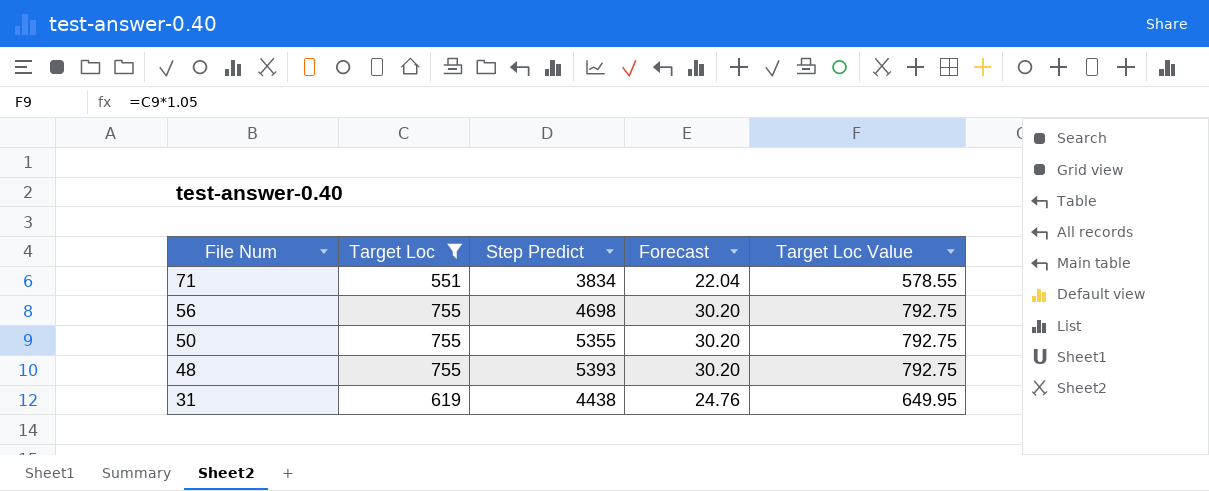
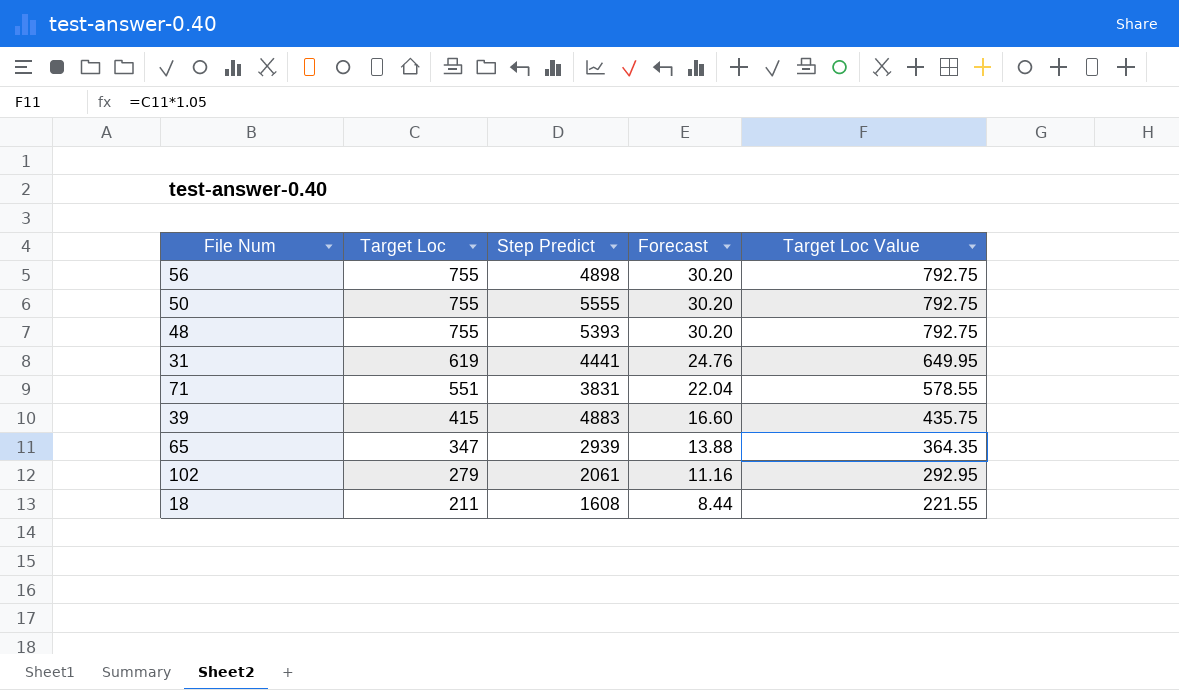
filter: Target Loc >= 551 -> none
row order: File Num descending -> Target Loc descending
56 | Step Predict: 4698 -> 4898
50 | Step Predict: 5355 -> 5555
31 | Step Predict: 4438 -> 4441
71 | Step Predict: 3834 -> 3831

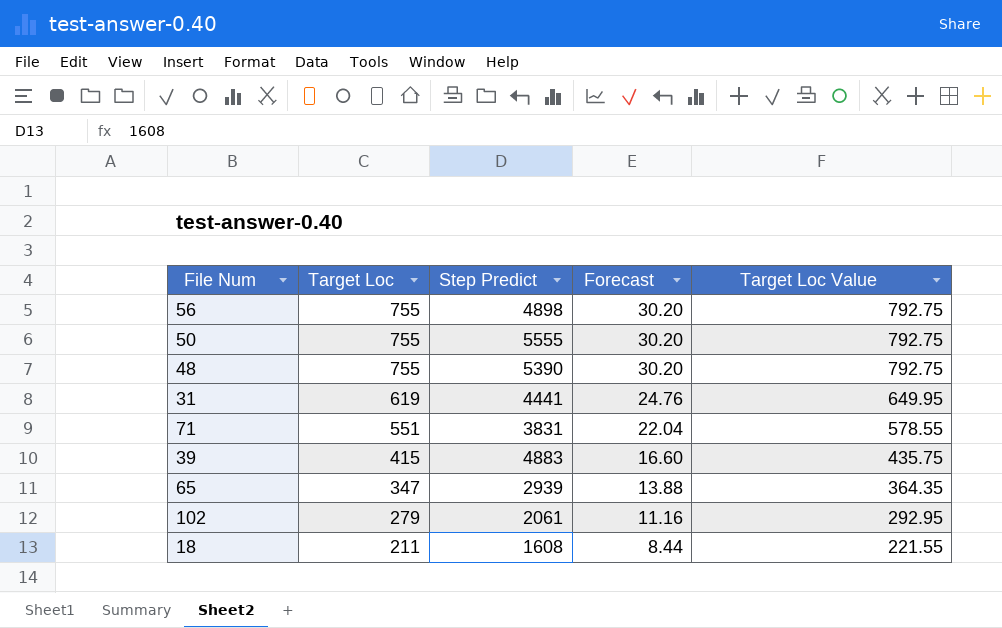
48 | Step Predict: 5393 -> 5390

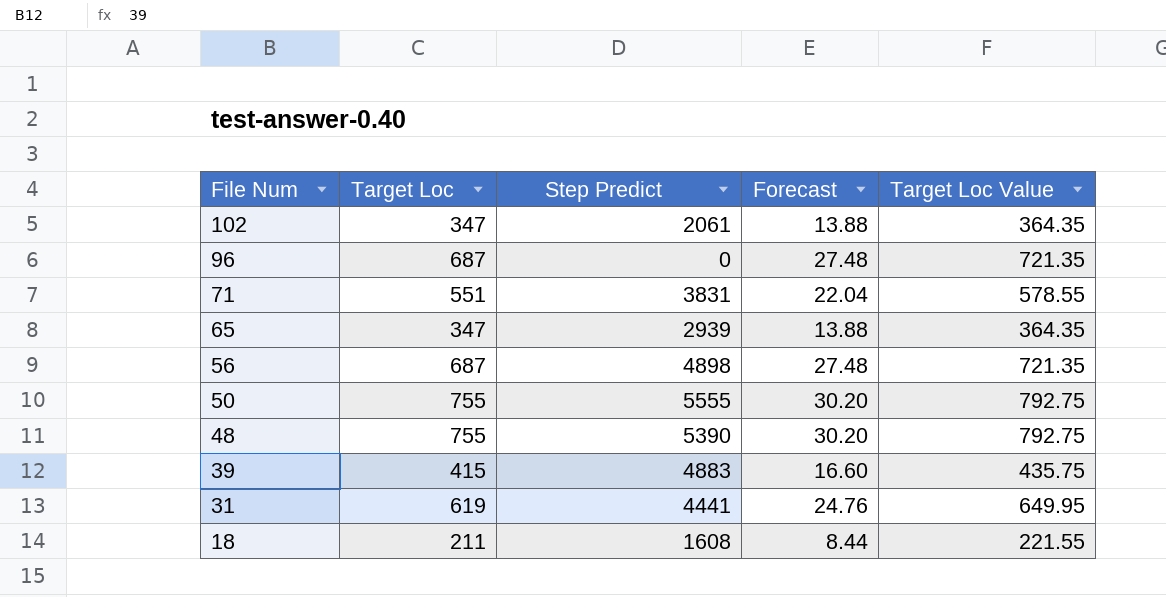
row order: Target Loc descending -> File Num descending
102 | Target Loc: 279 -> 347
102 | Forecast: 11.16 -> 13.88
102 | Target Loc Value: 292.95 -> 364.35
row 96: none -> 687 | 0 | 27.48 | 721.35
56 | Target Loc: 755 -> 687
56 | Forecast: 30.20 -> 27.48
56 | Target Loc Value: 792.75 -> 721.35

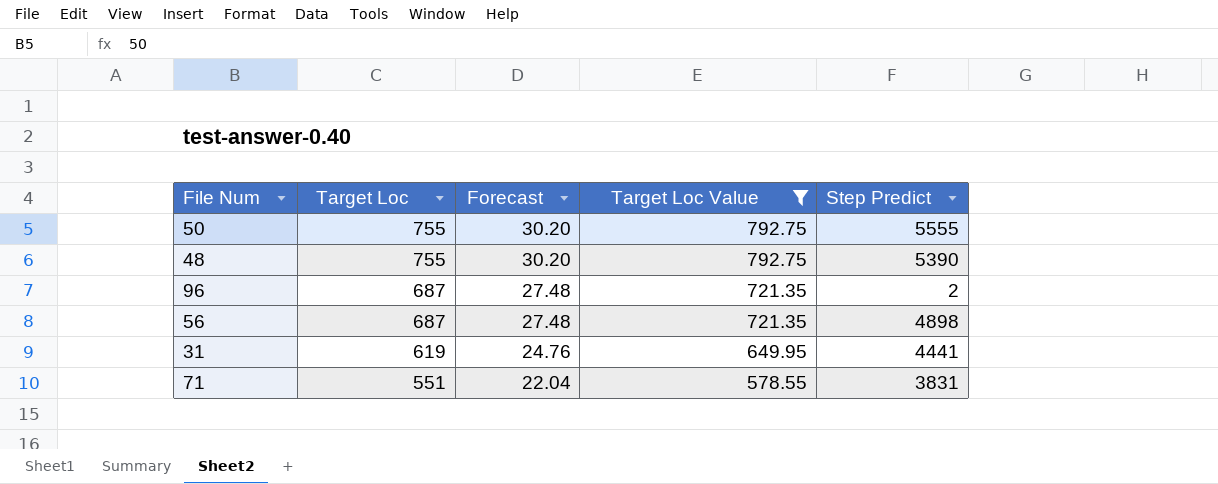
filter: none -> Target Loc Value >= 578.55
row order: File Num descending -> Target Loc descending
column Step Predict | position: 3 -> 5
96 | Step Predict: 0 -> 2

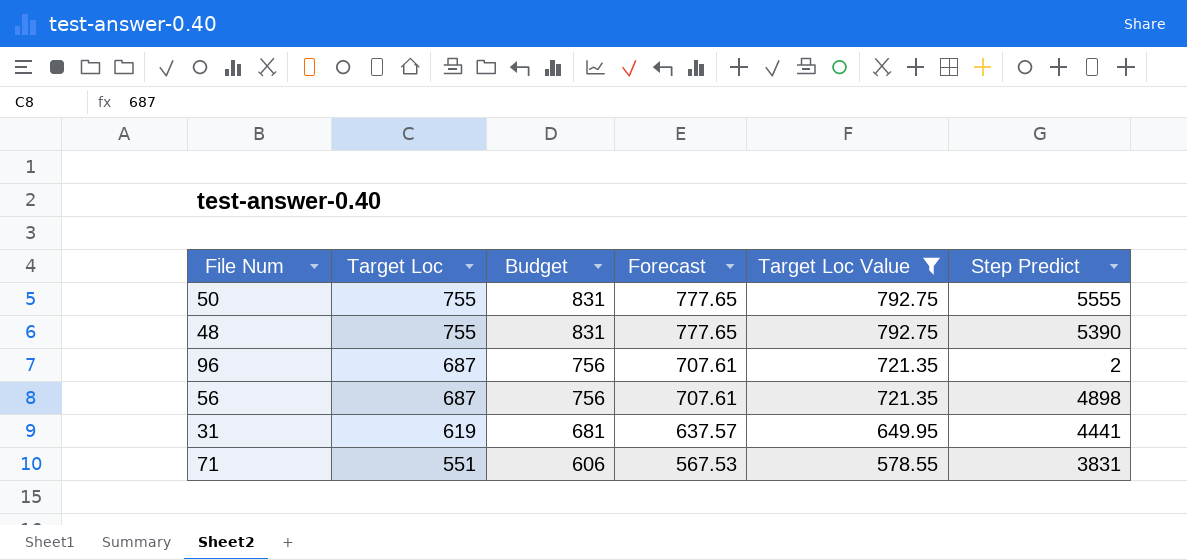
column Budget | formula: none -> [Target Loc] * 1.1
column Forecast | formula: [Target Loc] * 0.04 -> [Target Loc] * 1.03

